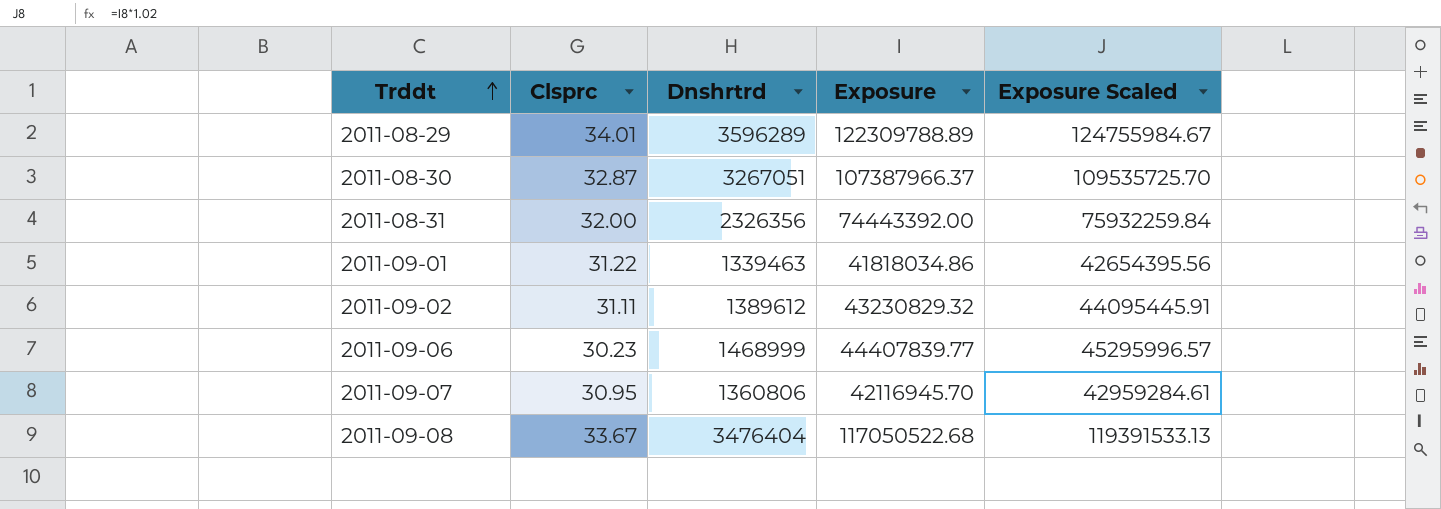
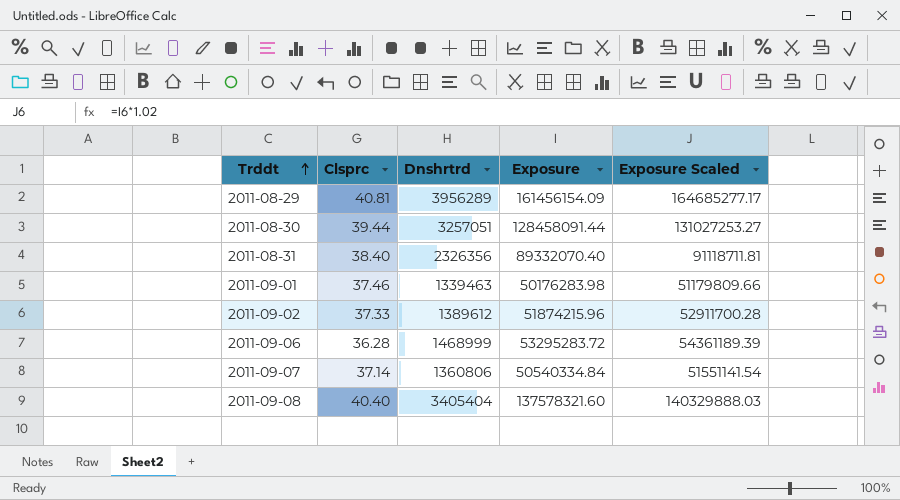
2011-08-29 | Clsprc: 34.01 -> 40.81
2011-08-29 | Dnshrtrd: 3596289 -> 3956289
2011-08-29 | Exposure: 122309788.89 -> 161456154.09
2011-08-29 | Exposure Scaled: 124755984.67 -> 164685277.17
2011-08-30 | Clsprc: 32.87 -> 39.44
2011-08-30 | Dnshrtrd: 3267051 -> 3257051
2011-08-30 | Exposure: 107387966.37 -> 128458091.44
2011-08-30 | Exposure Scaled: 109535725.70 -> 131027253.27
2011-08-31 | Clsprc: 32.00 -> 38.40
2011-08-31 | Exposure: 74443392.00 -> 89332070.40
2011-08-31 | Exposure Scaled: 75932259.84 -> 91118711.81
2011-09-01 | Clsprc: 31.22 -> 37.46
2011-09-01 | Exposure: 41818034.86 -> 50176283.98
2011-09-01 | Exposure Scaled: 42654395.56 -> 51179809.66
2011-09-02 | Clsprc: 31.11 -> 37.33
2011-09-02 | Exposure: 43230829.32 -> 51874215.96
2011-09-02 | Exposure Scaled: 44095445.91 -> 52911700.28
2011-09-06 | Clsprc: 30.23 -> 36.28
2011-09-06 | Exposure: 44407839.77 -> 53295283.72
2011-09-06 | Exposure Scaled: 45295996.57 -> 54361189.39
2011-09-07 | Clsprc: 30.95 -> 37.14
2011-09-07 | Exposure: 42116945.70 -> 50540334.84
2011-09-07 | Exposure Scaled: 42959284.61 -> 51551141.54
2011-09-08 | Clsprc: 33.67 -> 40.40
2011-09-08 | Dnshrtrd: 3476404 -> 3405404
2011-09-08 | Exposure: 117050522.68 -> 137578321.60
2011-09-08 | Exposure Scaled: 119391533.13 -> 140329888.03

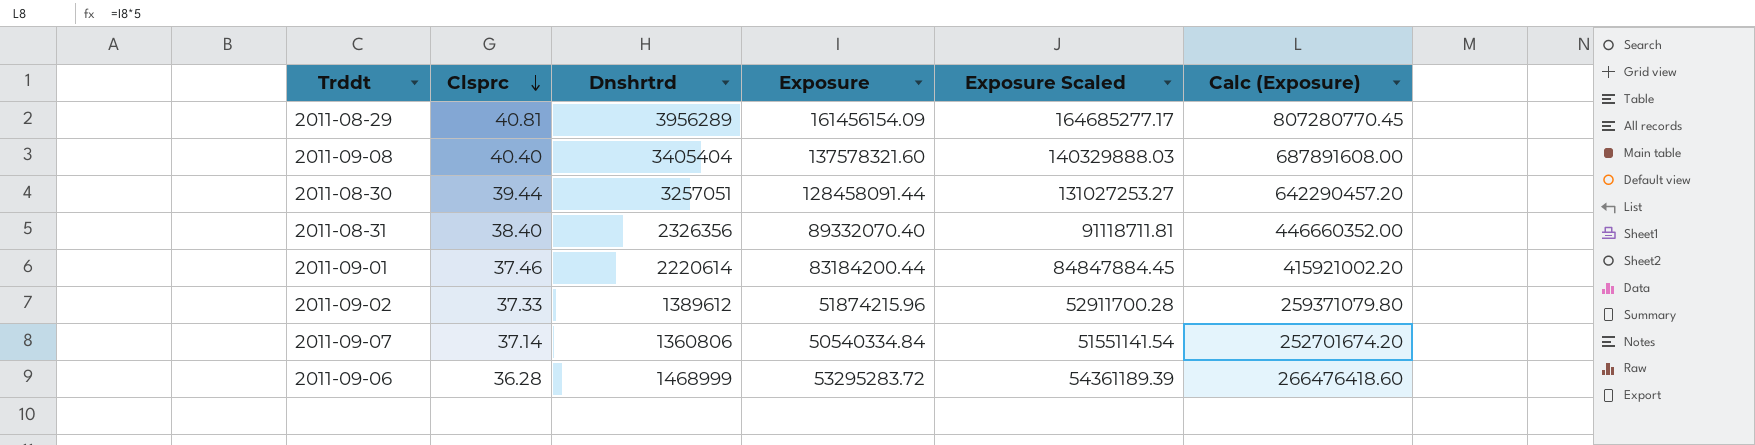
row order: Trddt ascending -> Clsprc descending
column Calc (Exposure) | formula: none -> [Exposure] * 5
2011-09-01 | Dnshrtrd: 1339463 -> 2220614
2011-09-01 | Exposure: 50176283.98 -> 83184200.44
2011-09-01 | Exposure Scaled: 51179809.66 -> 84847884.45

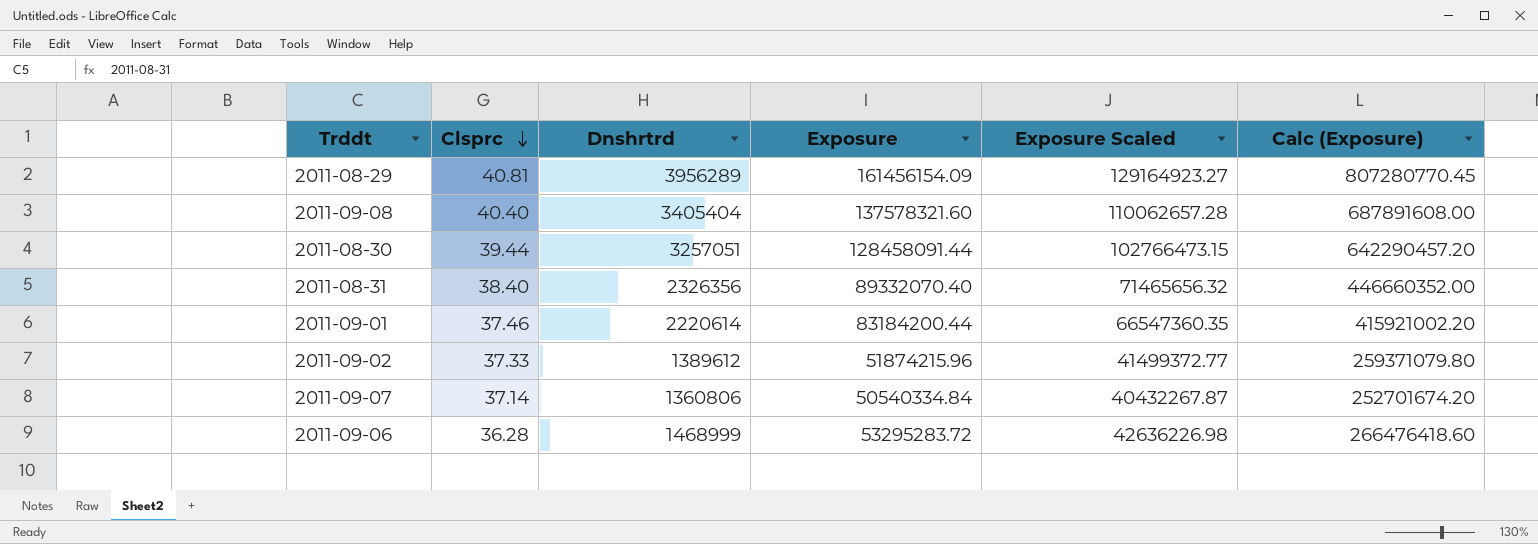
column Exposure Scaled | formula: [Exposure] * 1.02 -> [Exposure] * 0.8

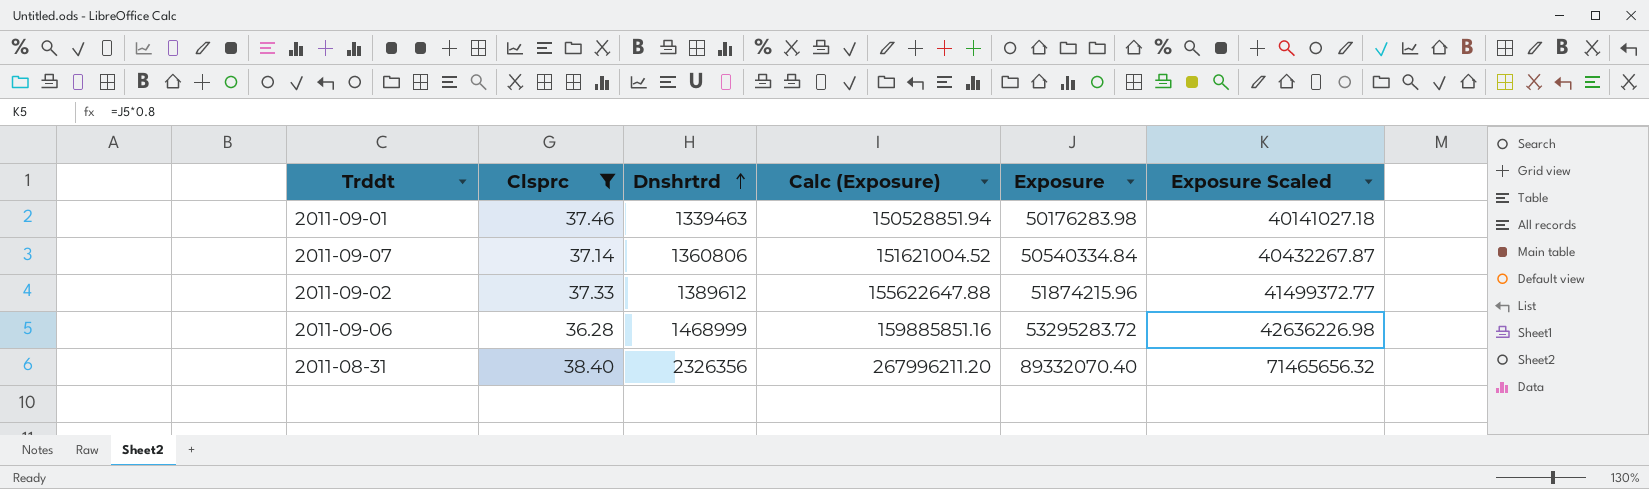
filter: none -> Clsprc <= 38.40
row order: Clsprc descending -> Dnshrtrd ascending
column Calc (Exposure) | formula: [Exposure] * 5 -> [Exposure] * 3
column Calc (Exposure) | position: 6 -> 4
2011-09-01 | Dnshrtrd: 2220614 -> 1339463
2011-09-01 | Exposure: 83184200.44 -> 50176283.98
2011-09-01 | Exposure Scaled: 66547360.35 -> 40141027.18

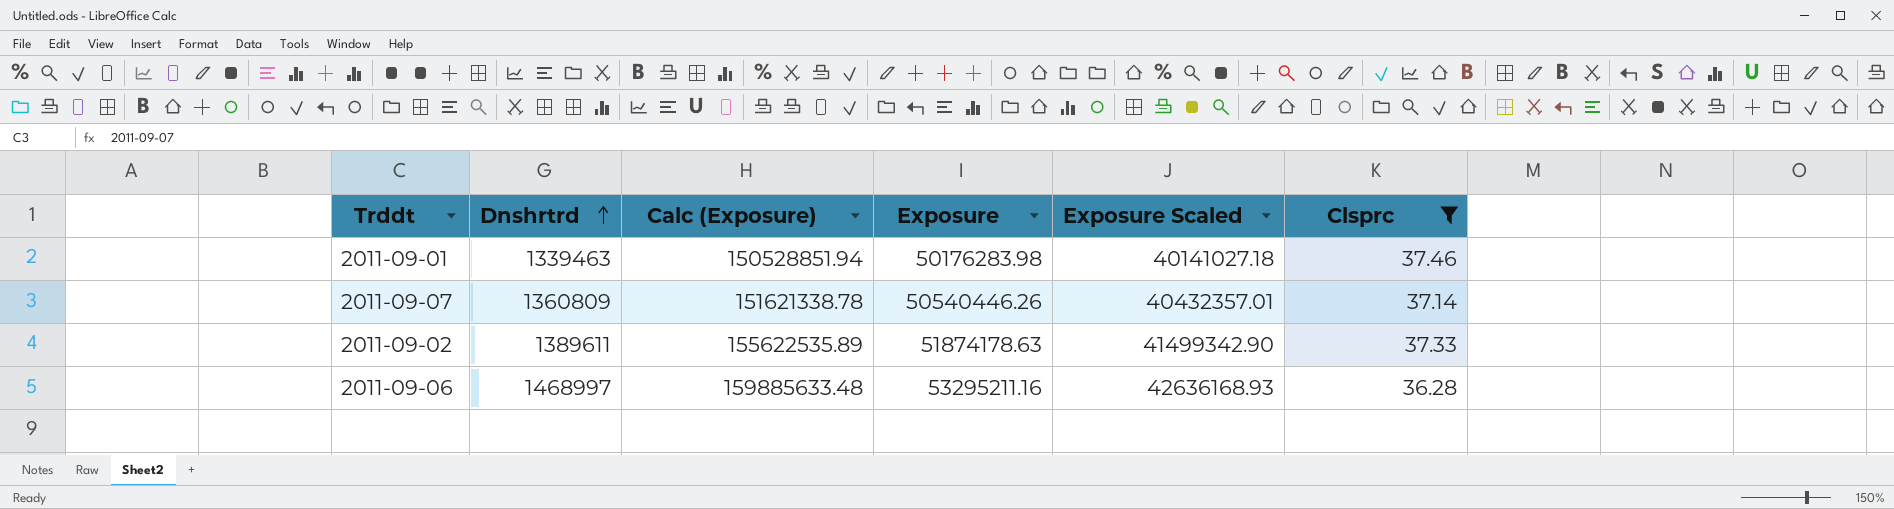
column Clsprc | position: 2 -> 6
row 2011-08-31: 38.40 | 2326356 | 267996211.20 | 89332070.40 | 71465656.32 -> none
2011-09-07 | Dnshrtrd: 1360806 -> 1360809
2011-09-07 | Calc (Exposure): 151621004.52 -> 151621338.78
2011-09-07 | Exposure: 50540334.84 -> 50540446.26
2011-09-07 | Exposure Scaled: 40432267.87 -> 40432357.01
2011-09-02 | Dnshrtrd: 1389612 -> 1389611
2011-09-02 | Calc (Exposure): 155622647.88 -> 155622535.89
2011-09-02 | Exposure: 51874215.96 -> 51874178.63
2011-09-02 | Exposure Scaled: 41499372.77 -> 41499342.90
2011-09-06 | Dnshrtrd: 1468999 -> 1468997
2011-09-06 | Calc (Exposure): 159885851.16 -> 159885633.48
2011-09-06 | Exposure: 53295283.72 -> 53295211.16
2011-09-06 | Exposure Scaled: 42636226.98 -> 42636168.93

